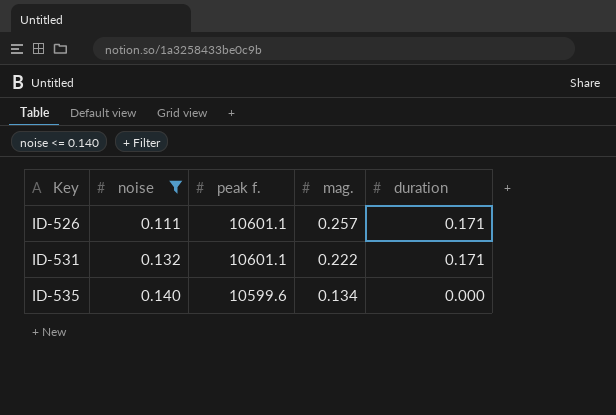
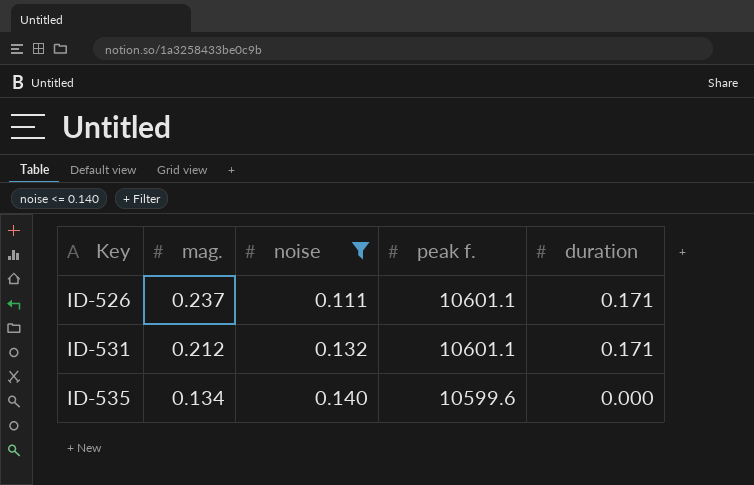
column mag. | position: 4 -> 2
ID-526 | mag.: 0.257 -> 0.237
ID-531 | mag.: 0.222 -> 0.212

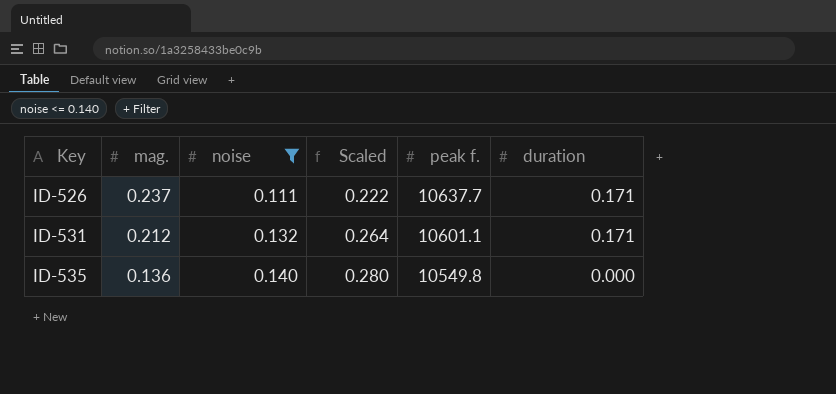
column Scaled | formula: none -> [noise] * 2
ID-526 | peak f.: 10601.1 -> 10637.7
ID-535 | mag.: 0.134 -> 0.136
ID-535 | peak f.: 10599.6 -> 10549.8

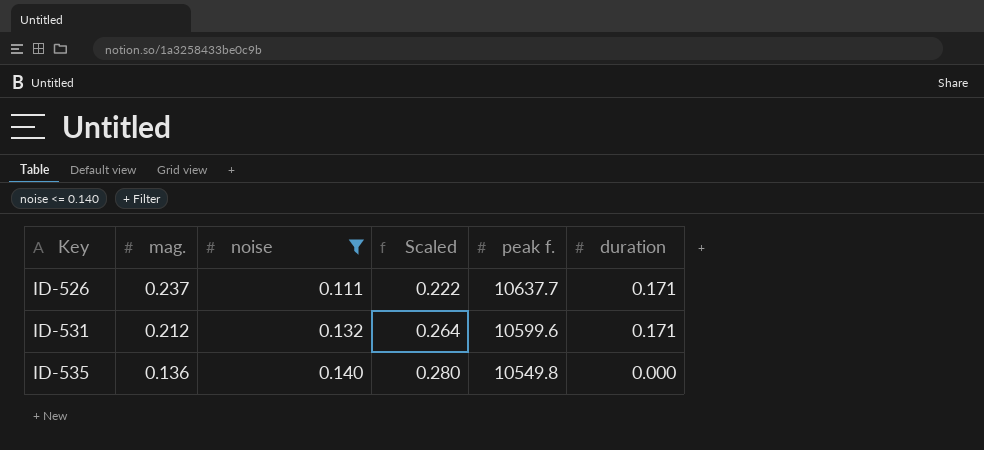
ID-531 | peak f.: 10601.1 -> 10599.6

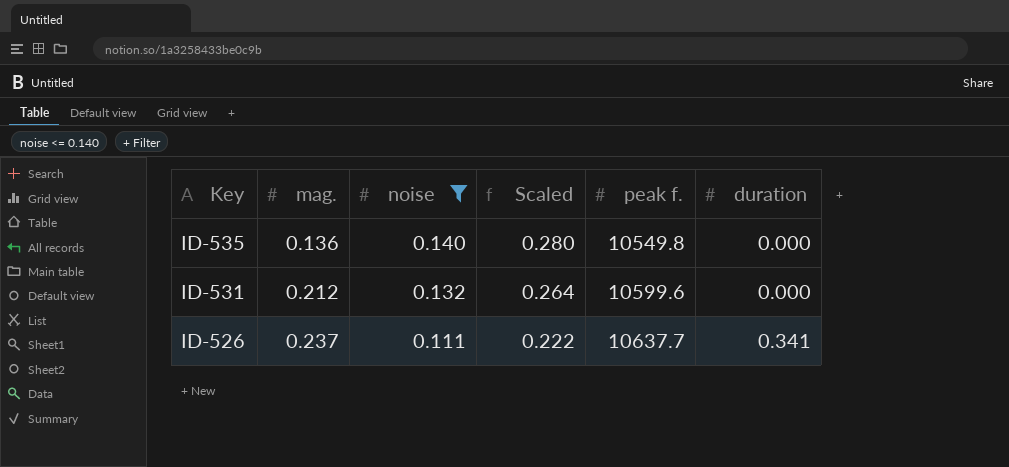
row order: Key ascending -> Key descending
ID-531 | duration: 0.171 -> 0.000
ID-526 | duration: 0.171 -> 0.341

